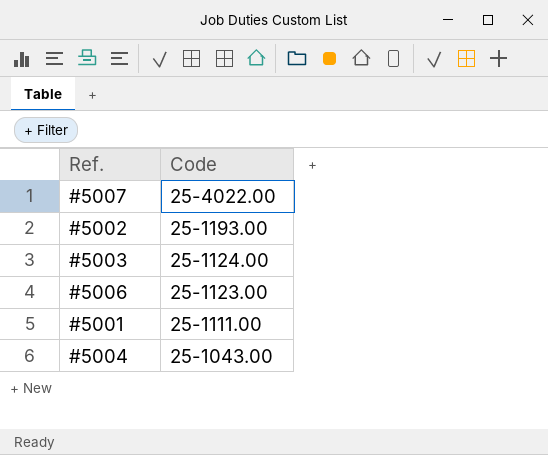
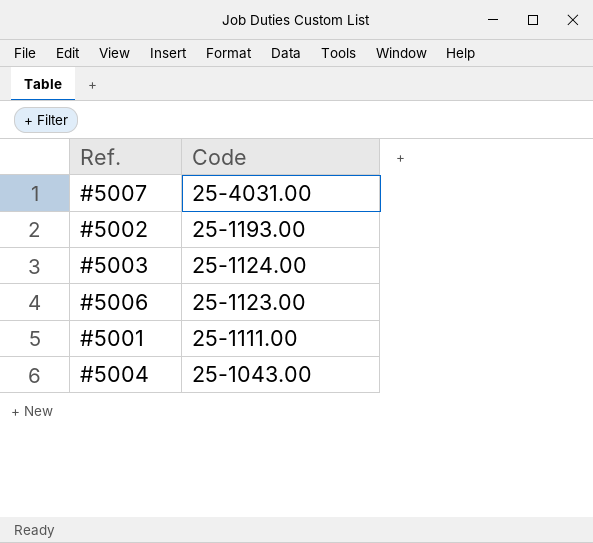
#5007 | Code: 25-4022.00 -> 25-4031.00

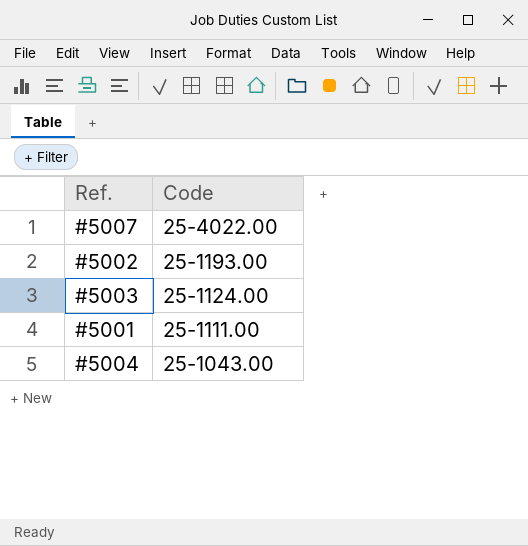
row #5006: 25-1123.00 -> none
#5007 | Code: 25-4031.00 -> 25-4022.00

